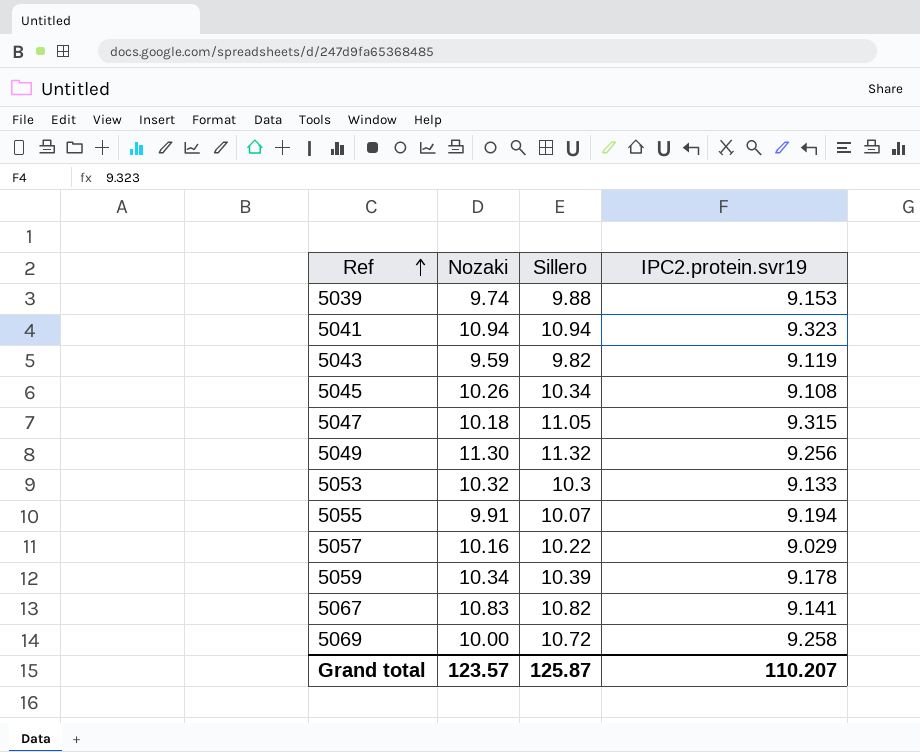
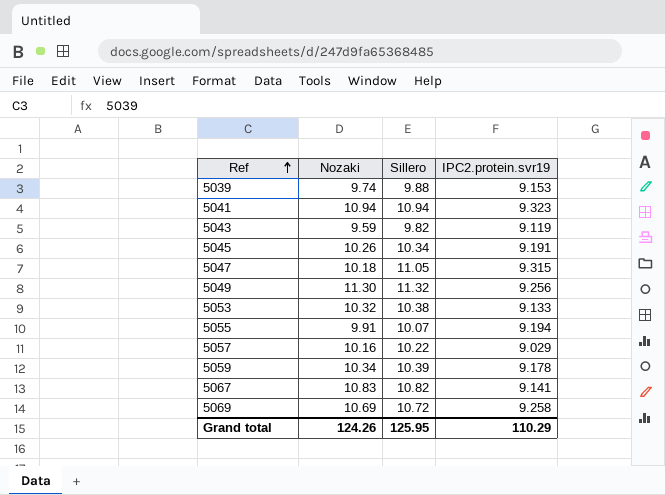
5045 | IPC2.protein.svr19: 9.108 -> 9.191
5053 | Sillero: 10.3 -> 10.38
5069 | Nozaki: 10.00 -> 10.69
Grand total | Nozaki: 123.57 -> 124.26
Grand total | Sillero: 125.87 -> 125.95
Grand total | IPC2.protein.svr19: 110.207 -> 110.29

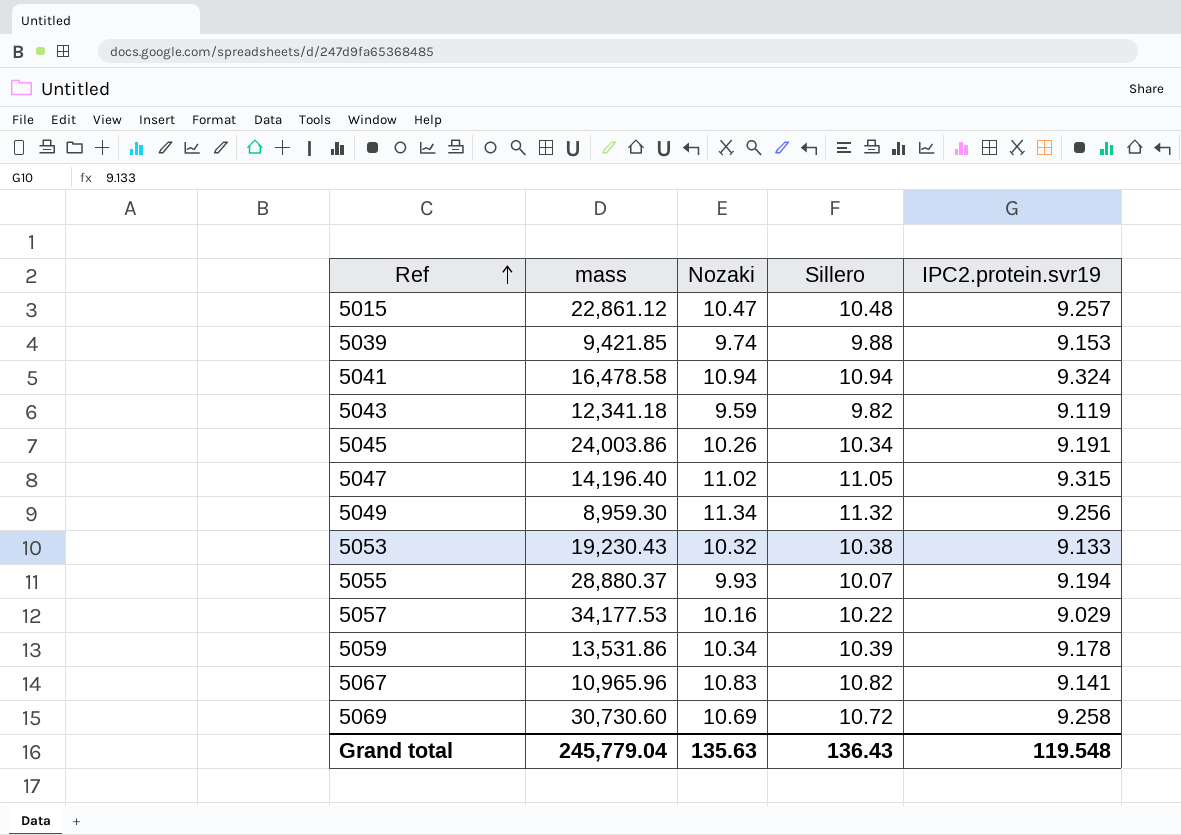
column mass | position: none -> 2
row 5015: none -> 22,861.12 | 10.47 | 10.48 | 9.257
5041 | IPC2.protein.svr19: 9.323 -> 9.324
5047 | Nozaki: 10.18 -> 11.02
5049 | Nozaki: 11.30 -> 11.34
5055 | Nozaki: 9.91 -> 9.93
Grand total | Nozaki: 124.26 -> 135.63
Grand total | Sillero: 125.95 -> 136.43
Grand total | IPC2.protein.svr19: 110.29 -> 119.548

